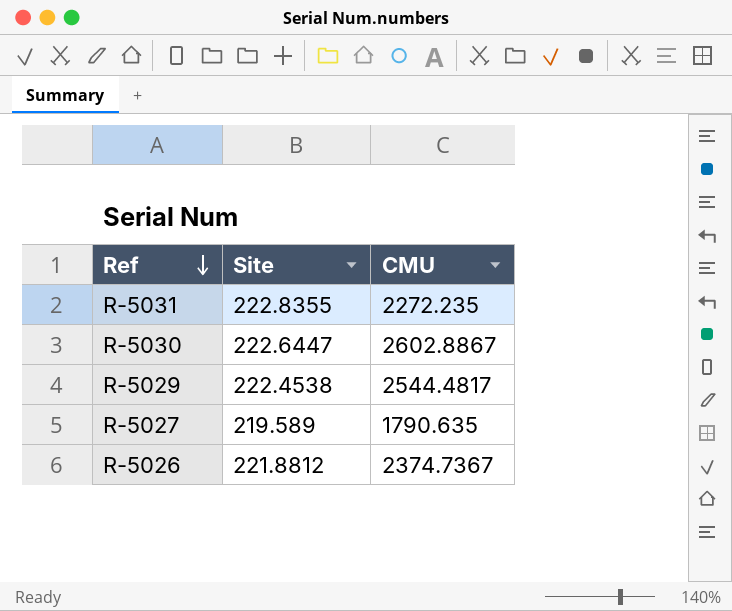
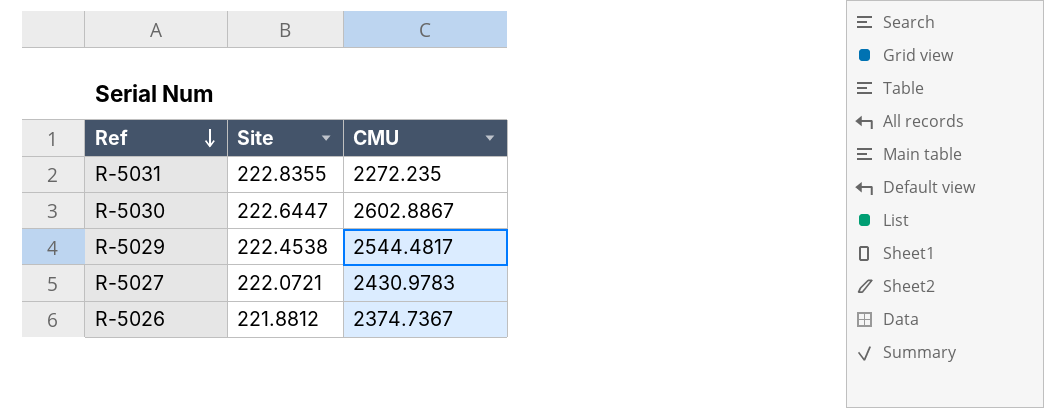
R-5027 | Site: 219.589 -> 222.0721
R-5027 | CMU: 1790.635 -> 2430.9783

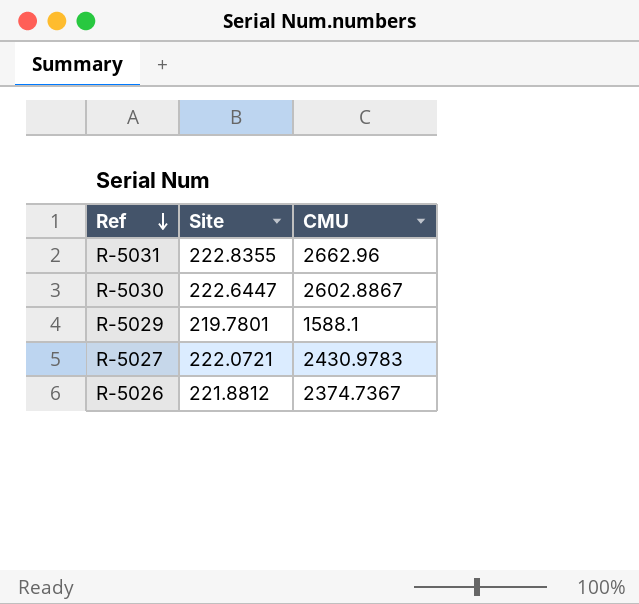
R-5031 | CMU: 2272.235 -> 2662.96
R-5029 | Site: 222.4538 -> 219.7801
R-5029 | CMU: 2544.4817 -> 1588.1

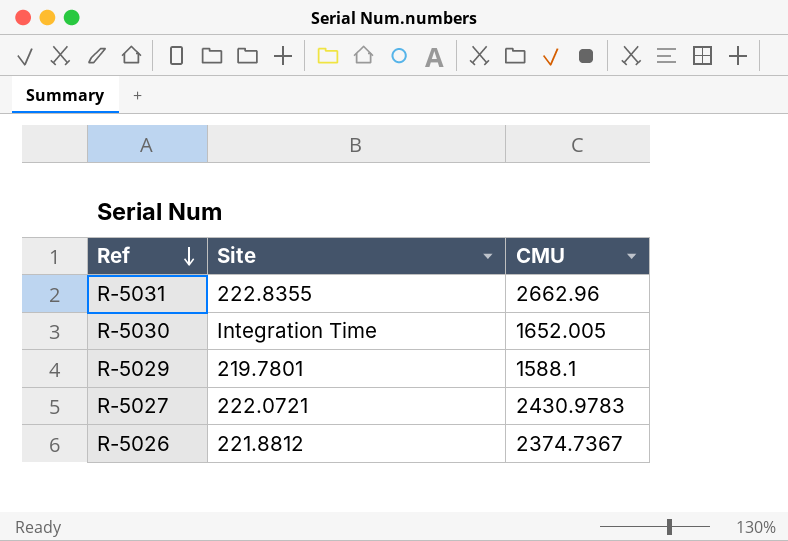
R-5030 | Site: 222.6447 -> Integration Time
R-5030 | CMU: 2602.8867 -> 1652.005

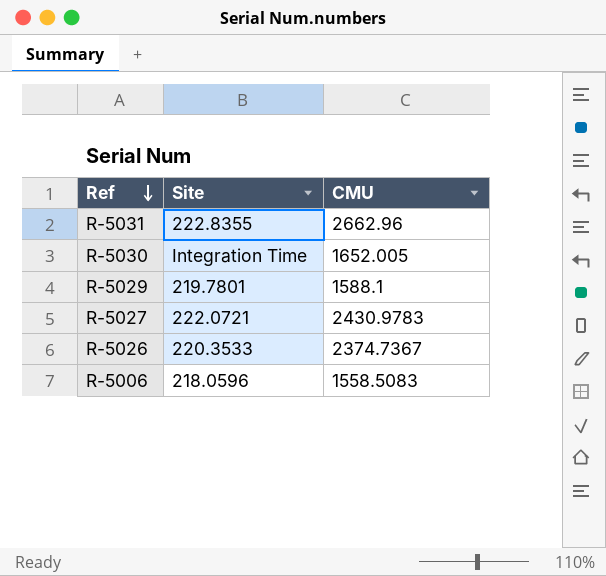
R-5026 | Site: 221.8812 -> 220.3533
row R-5006: none -> 218.0596 | 1558.5083

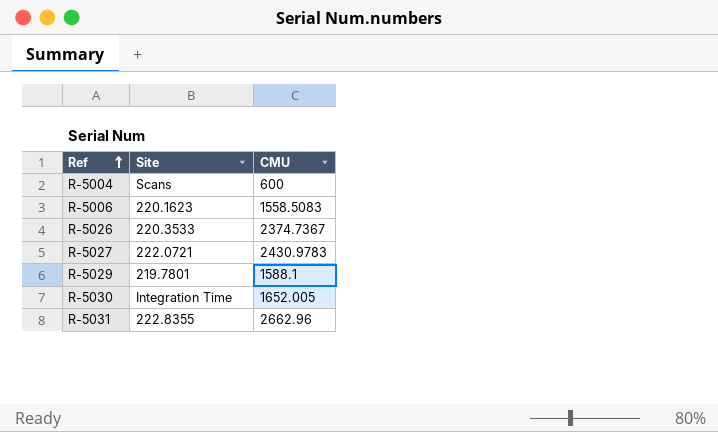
row order: Ref descending -> Ref ascending
row R-5004: none -> Scans | 600
R-5006 | Site: 218.0596 -> 220.1623

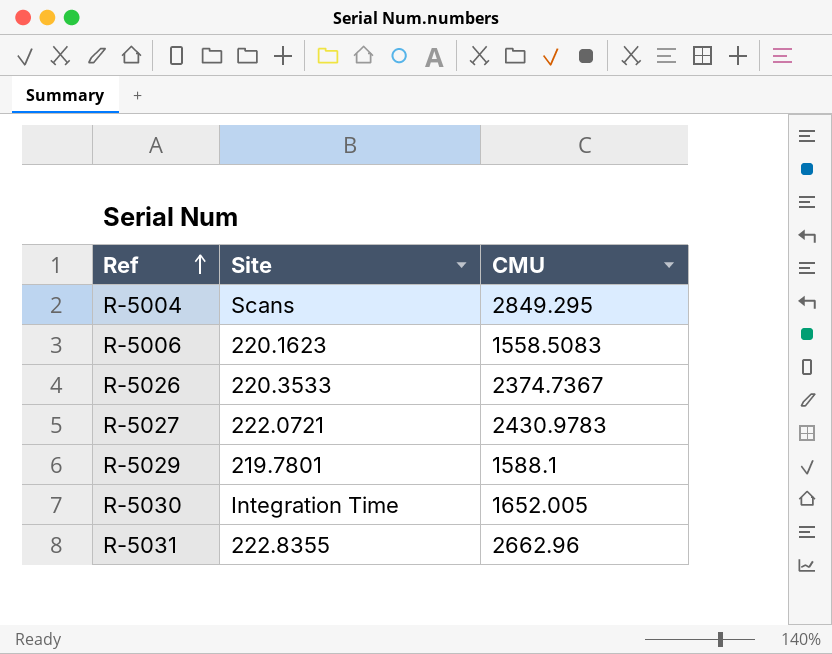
R-5004 | CMU: 600 -> 2849.295

